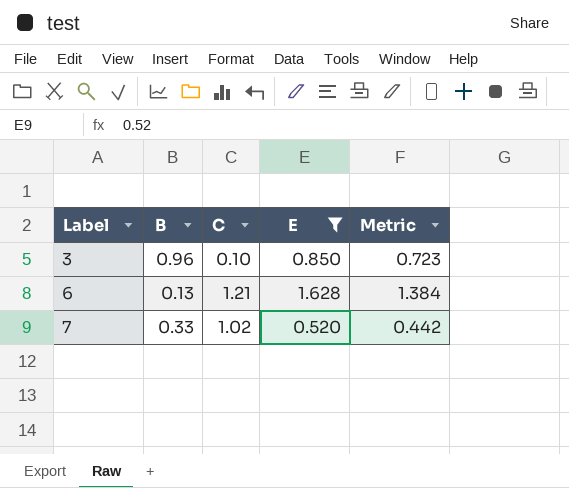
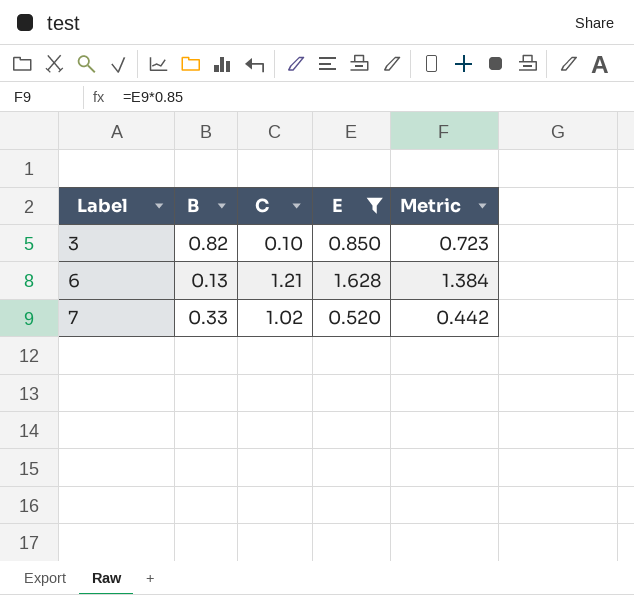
3 | B: 0.96 -> 0.82

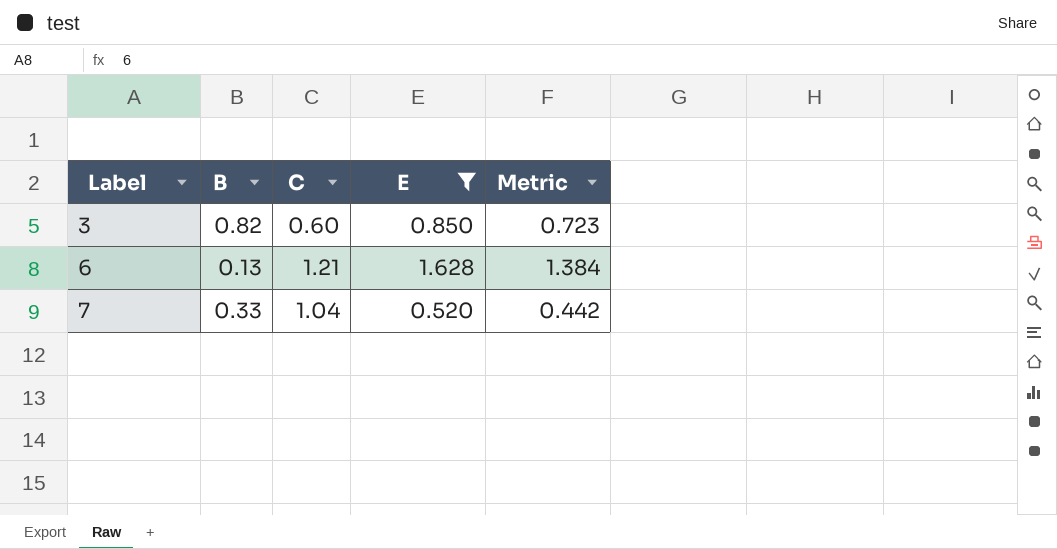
3 | C: 0.10 -> 0.60
7 | C: 1.02 -> 1.04

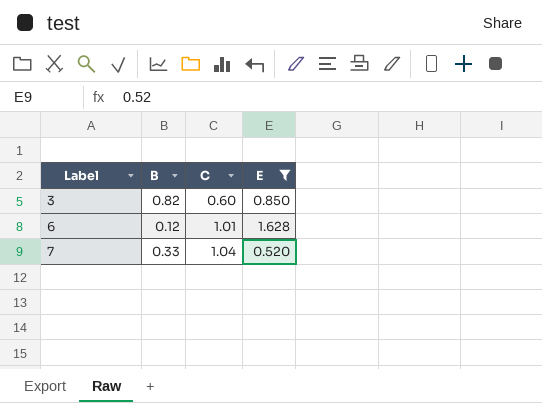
column Metric | formula: [E] * 0.85 -> none
6 | B: 0.13 -> 0.12
6 | C: 1.21 -> 1.01

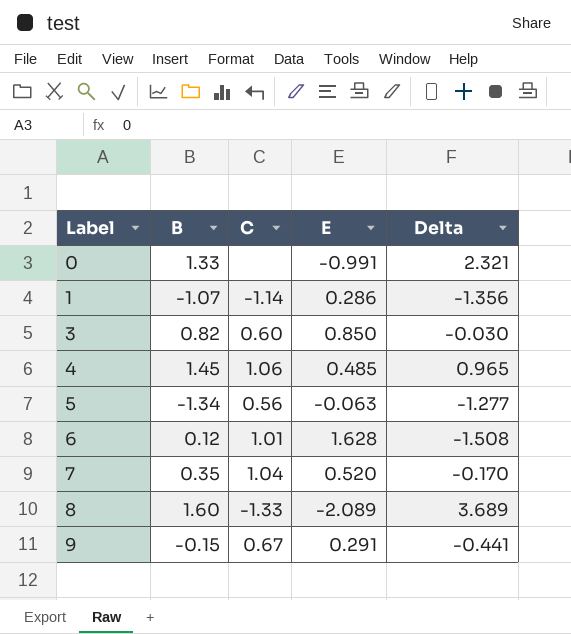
filter: E >= 0.520 -> none
column Delta | formula: none -> [B] - [E]
7 | B: 0.33 -> 0.35

